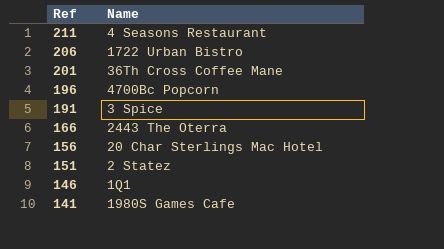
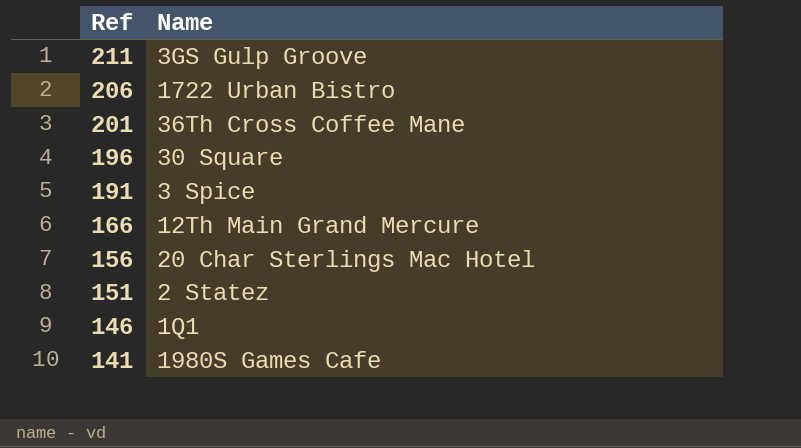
211 | Name: 4 Seasons Restaurant -> 3GS Gulp Groove
196 | Name: 4700Bc Popcorn -> 30 Square
166 | Name: 2443 The Oterra -> 12Th Main Grand Mercure

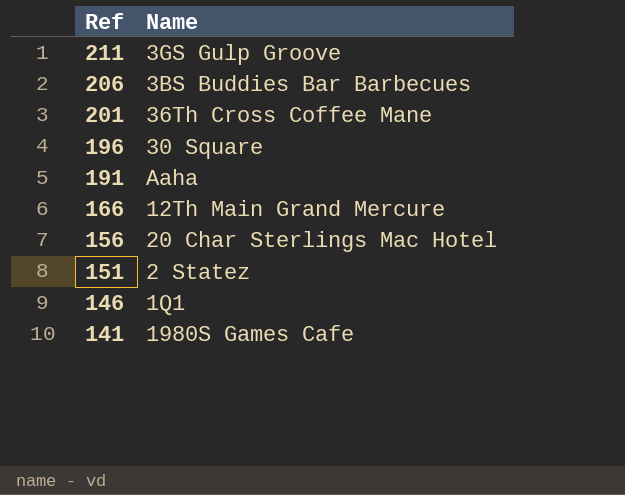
206 | Name: 1722 Urban Bistro -> 3BS Buddies Bar Barbecues
191 | Name: 3 Spice -> Aaha

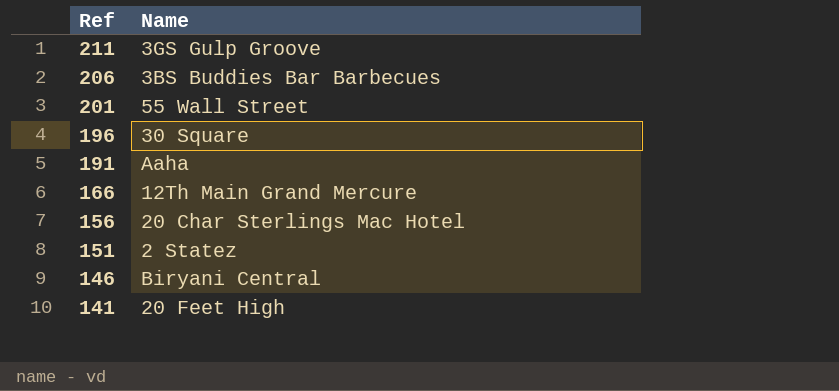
201 | Name: 36Th Cross Coffee Mane -> 55 Wall Street
146 | Name: 1Q1 -> Biryani Central
141 | Name: 1980S Games Cafe -> 20 Feet High

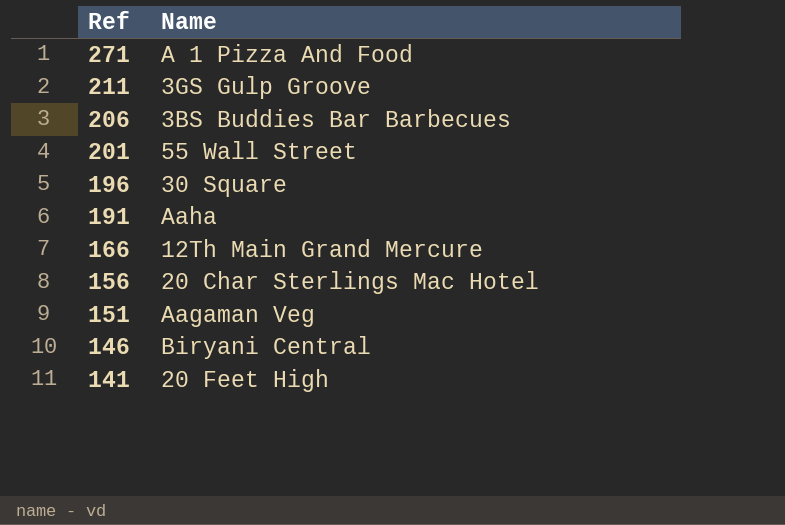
row 271: none -> A 1 Pizza And Food
151 | Name: 2 Statez -> Aagaman Veg

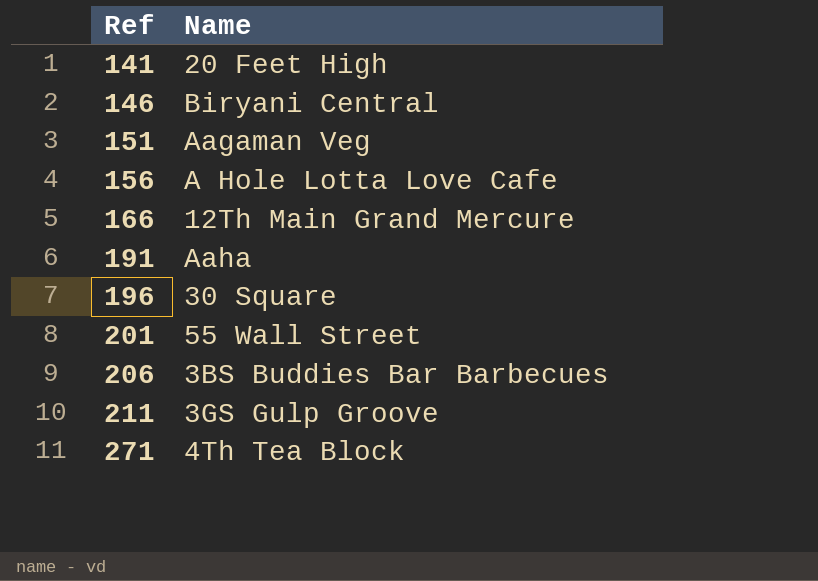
row order: Ref descending -> Ref ascending
156 | Name: 20 Char Sterlings Mac Hotel -> A Hole Lotta Love Cafe
271 | Name: A 1 Pizza And Food -> 4Th Tea Block

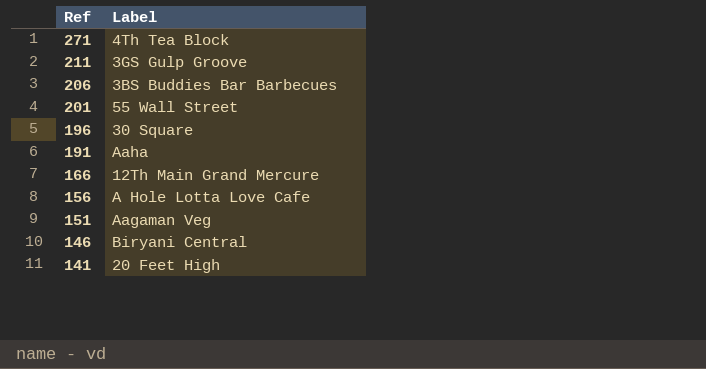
row order: Ref ascending -> Ref descending
column name: Name -> Label

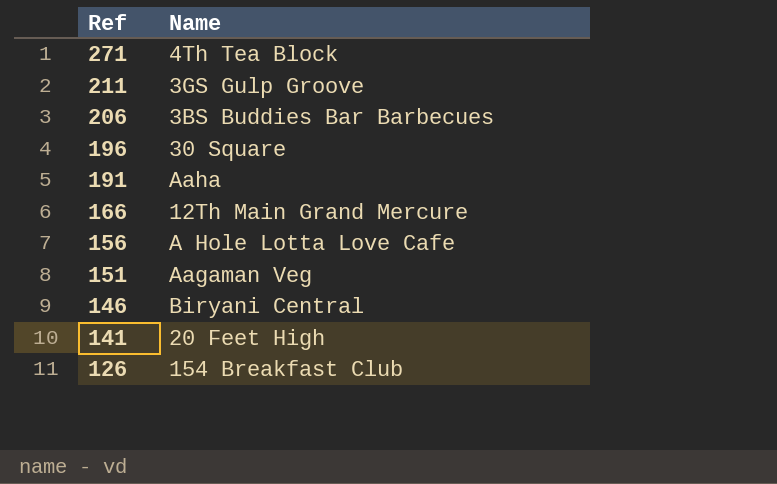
column name: Label -> Name
row 201: 55 Wall Street -> none
row 126: none -> 154 Breakfast Club

